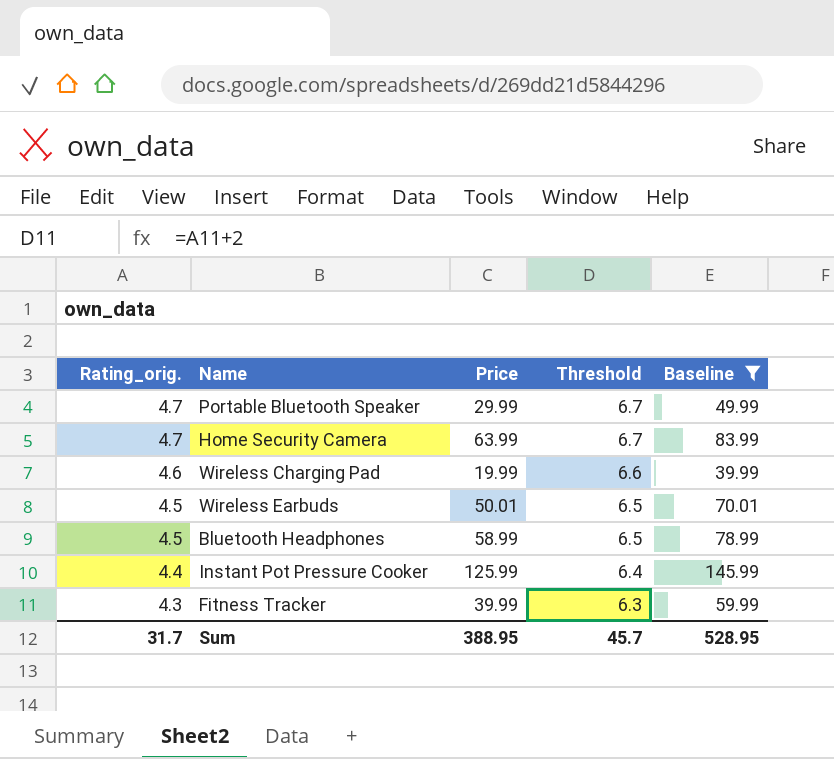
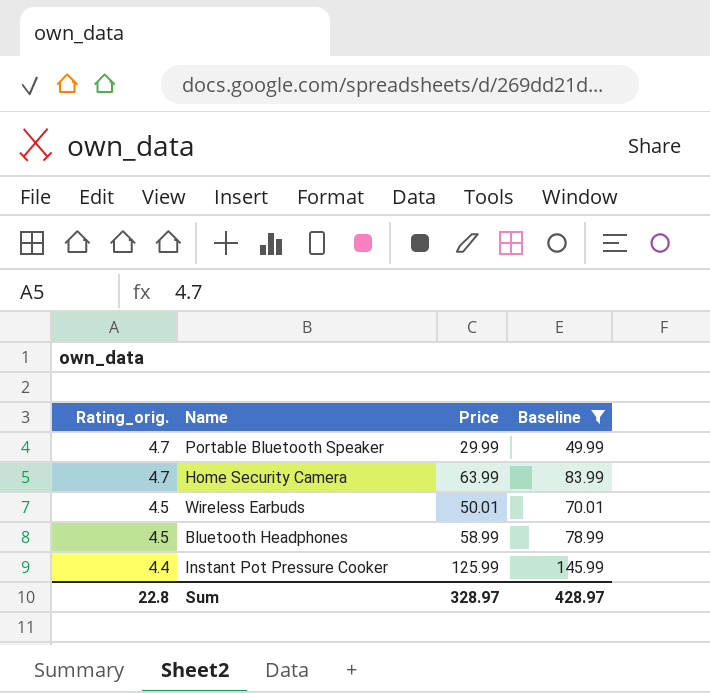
column Threshold | formula: [Rating_orig.] + 2 -> none
row Wireless Charging Pad: 4.6 | 19.99 | 6.6 | 39.99 -> none
row Fitness Tracker: 4.3 | 39.99 | 6.3 | 59.99 -> none
Sum | Rating_orig.: 31.7 -> 22.8
Sum | Price: 388.95 -> 328.97
Sum | Baseline: 528.95 -> 428.97

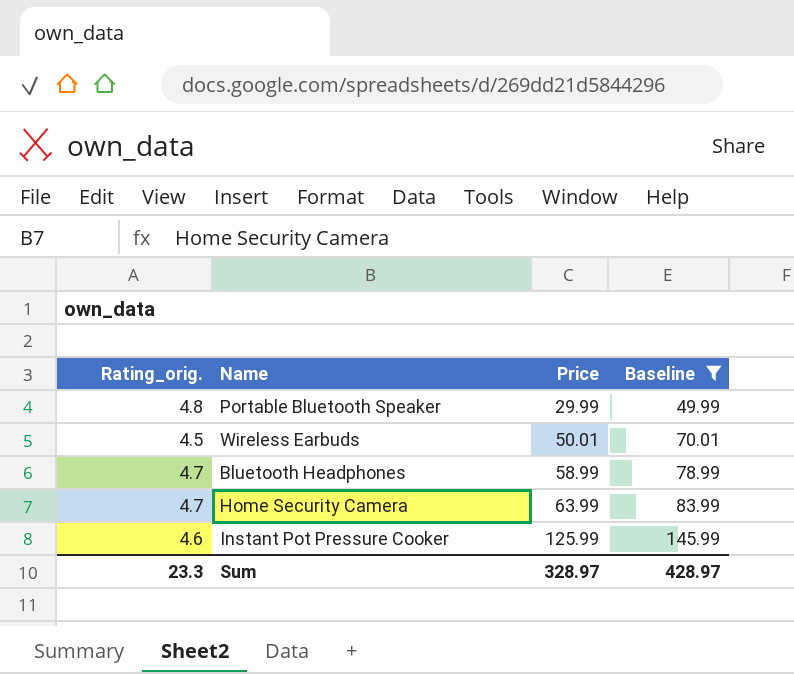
row order: Rating_orig. descending -> Price ascending
Portable Bluetooth Speaker | Rating_orig.: 4.7 -> 4.8
Bluetooth Headphones | Rating_orig.: 4.5 -> 4.7
Instant Pot Pressure Cooker | Rating_orig.: 4.4 -> 4.6
Sum | Rating_orig.: 22.8 -> 23.3

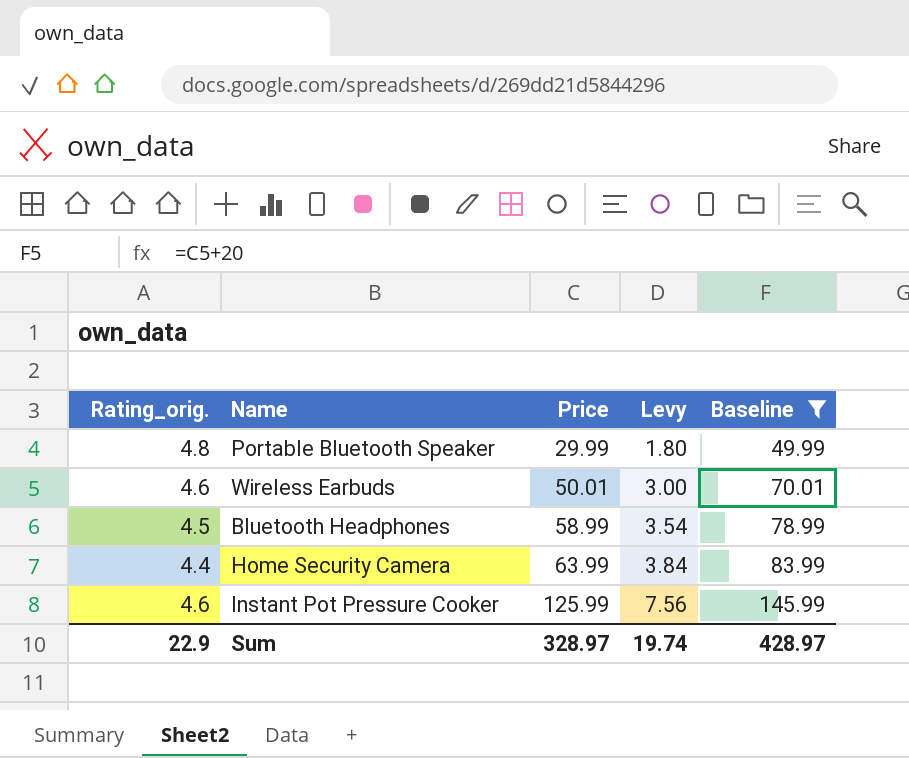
column Levy | formula: none -> [Price] * 0.06
Wireless Earbuds | Rating_orig.: 4.5 -> 4.6
Bluetooth Headphones | Rating_orig.: 4.7 -> 4.5
Home Security Camera | Rating_orig.: 4.7 -> 4.4
Sum | Rating_orig.: 23.3 -> 22.9

